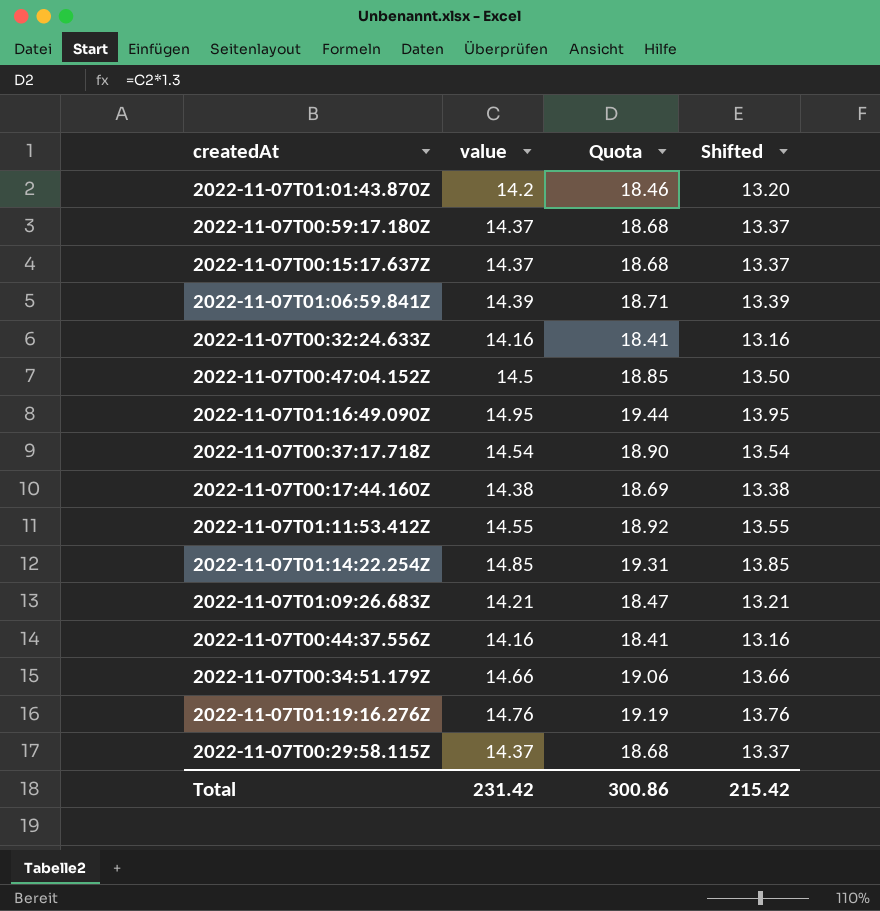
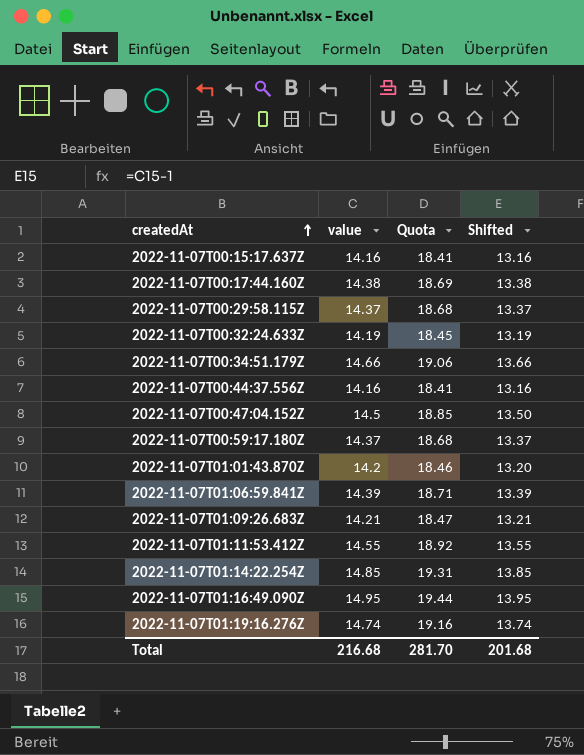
row order: none -> createdAt ascending
row 2022-11-07T00:37:17.718Z: 14.54 | 18.90 | 13.54 -> none
2022-11-07T00:15:17.637Z | value: 14.37 -> 14.16
2022-11-07T00:15:17.637Z | Quota: 18.68 -> 18.41
2022-11-07T00:15:17.637Z | Shifted: 13.37 -> 13.16
2022-11-07T00:32:24.633Z | value: 14.16 -> 14.19
2022-11-07T00:32:24.633Z | Quota: 18.41 -> 18.45
2022-11-07T00:32:24.633Z | Shifted: 13.16 -> 13.19
2022-11-07T01:19:16.276Z | value: 14.76 -> 14.74
2022-11-07T01:19:16.276Z | Quota: 19.19 -> 19.16
2022-11-07T01:19:16.276Z | Shifted: 13.76 -> 13.74
Total | value: 231.42 -> 216.68
Total | Quota: 300.86 -> 281.70
Total | Shifted: 215.42 -> 201.68

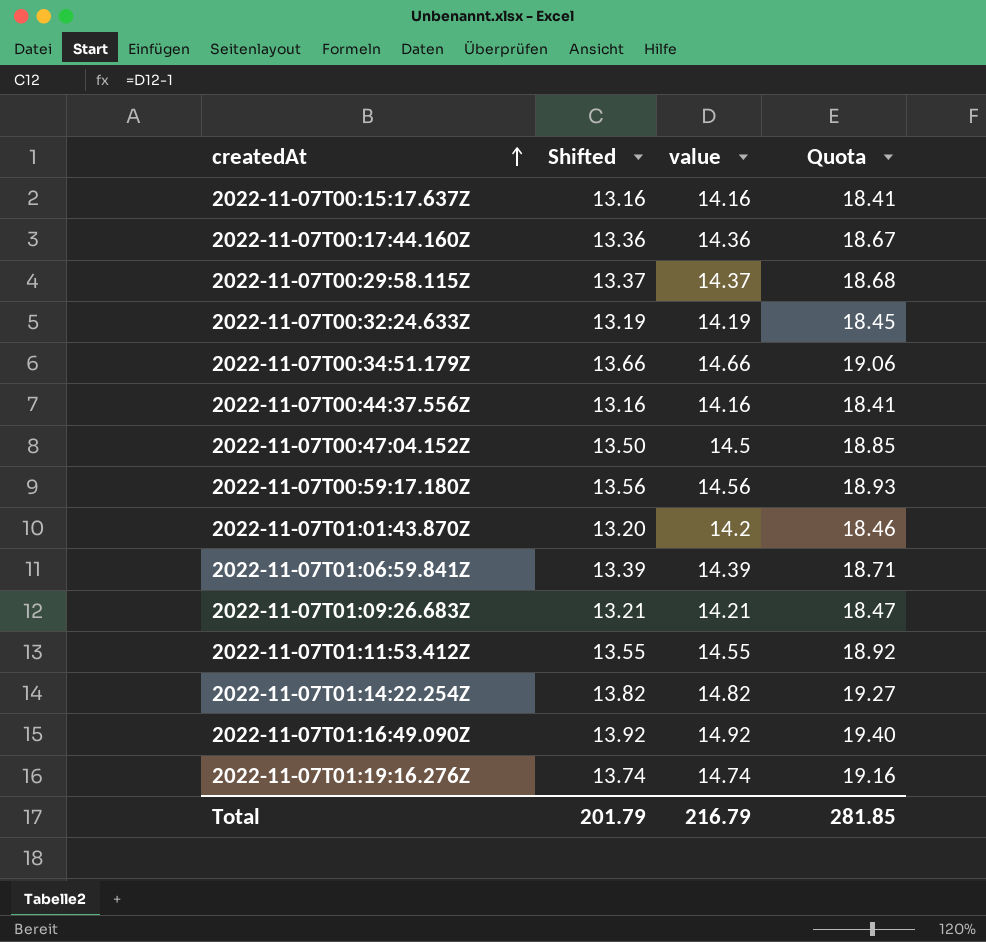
column Shifted | position: 4 -> 2
2022-11-07T00:17:44.160Z | Shifted: 13.38 -> 13.36
2022-11-07T00:17:44.160Z | value: 14.38 -> 14.36
2022-11-07T00:17:44.160Z | Quota: 18.69 -> 18.67
2022-11-07T00:59:17.180Z | Shifted: 13.37 -> 13.56
2022-11-07T00:59:17.180Z | value: 14.37 -> 14.56
2022-11-07T00:59:17.180Z | Quota: 18.68 -> 18.93
2022-11-07T01:14:22.254Z | Shifted: 13.85 -> 13.82
2022-11-07T01:14:22.254Z | value: 14.85 -> 14.82
2022-11-07T01:14:22.254Z | Quota: 19.31 -> 19.27
2022-11-07T01:16:49.090Z | Shifted: 13.95 -> 13.92
2022-11-07T01:16:49.090Z | value: 14.95 -> 14.92
2022-11-07T01:16:49.090Z | Quota: 19.44 -> 19.40
Total | Shifted: 201.68 -> 201.79
Total | value: 216.68 -> 216.79
Total | Quota: 281.70 -> 281.85

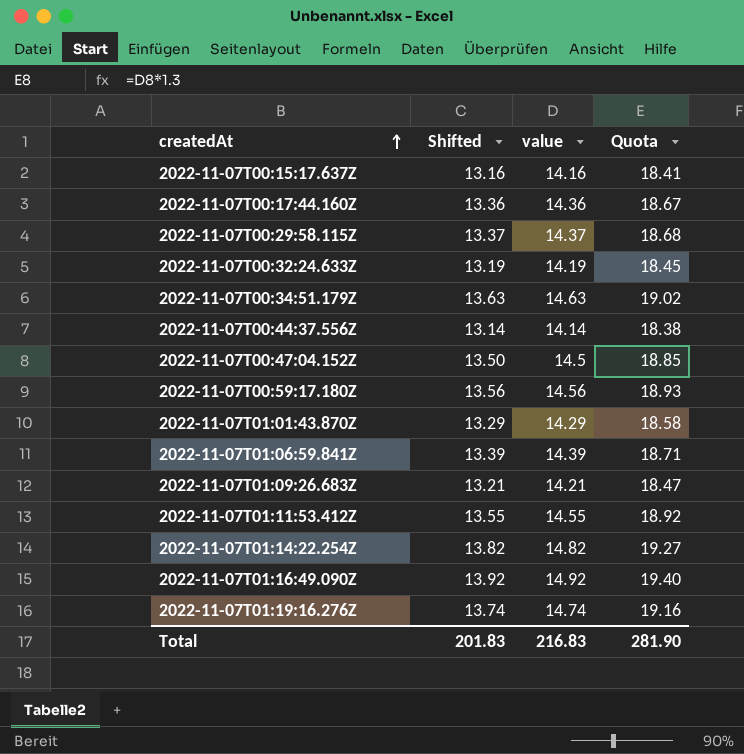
2022-11-07T00:34:51.179Z | Shifted: 13.66 -> 13.63
2022-11-07T00:34:51.179Z | value: 14.66 -> 14.63
2022-11-07T00:34:51.179Z | Quota: 19.06 -> 19.02
2022-11-07T00:44:37.556Z | Shifted: 13.16 -> 13.14
2022-11-07T00:44:37.556Z | value: 14.16 -> 14.14
2022-11-07T00:44:37.556Z | Quota: 18.41 -> 18.38
2022-11-07T01:01:43.870Z | Shifted: 13.20 -> 13.29
2022-11-07T01:01:43.870Z | value: 14.2 -> 14.29
2022-11-07T01:01:43.870Z | Quota: 18.46 -> 18.58
Total | Shifted: 201.79 -> 201.83
Total | value: 216.79 -> 216.83
Total | Quota: 281.85 -> 281.90

